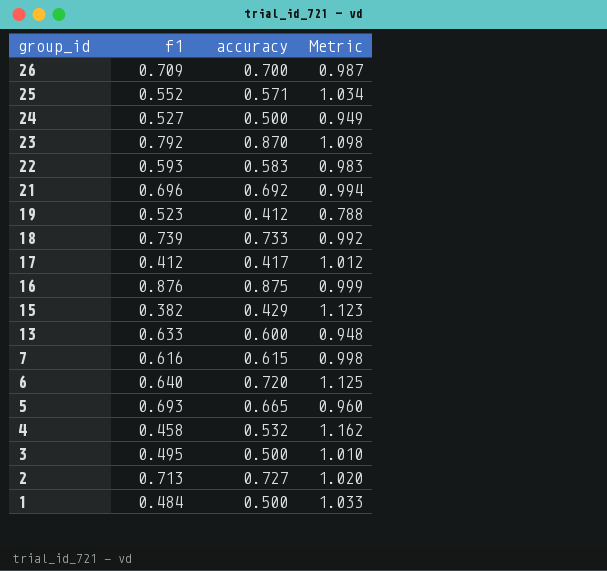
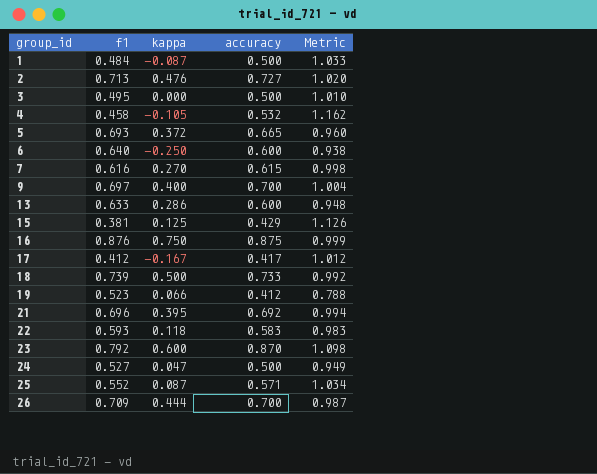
row order: group_id descending -> group_id ascending
column kappa | position: none -> 3
6 | accuracy: 0.720 -> 0.600
6 | Metric: 1.125 -> 0.938
row 9: none -> 0.697 | 0.400 | 0.700 | 1.004
15 | f1: 0.382 -> 0.381
15 | Metric: 1.123 -> 1.126

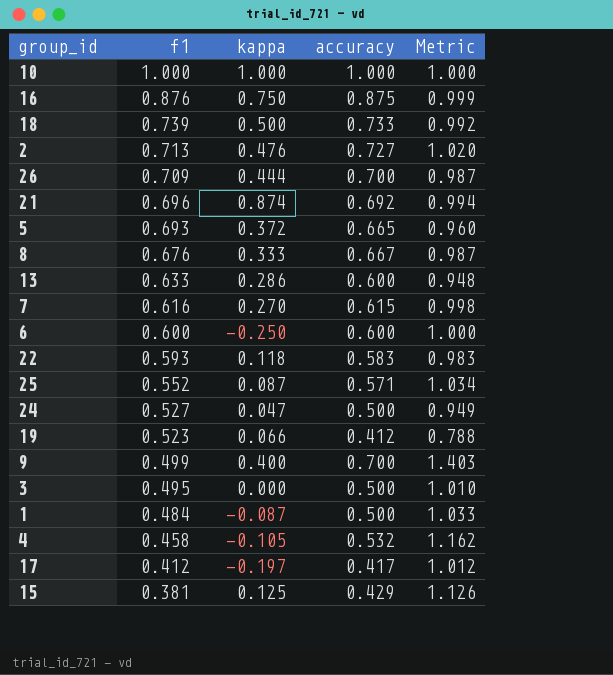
row order: group_id ascending -> f1 descending
row 23: 0.792 | 0.600 | 0.870 | 1.098 -> none
row 10: none -> 1.000 | 1.000 | 1.000 | 1.000
21 | kappa: 0.395 -> 0.874
row 8: none -> 0.676 | 0.333 | 0.667 | 0.987
6 | f1: 0.640 -> 0.600
6 | Metric: 0.938 -> 1.000
9 | f1: 0.697 -> 0.499
9 | Metric: 1.004 -> 1.403
17 | kappa: -0.167 -> -0.197

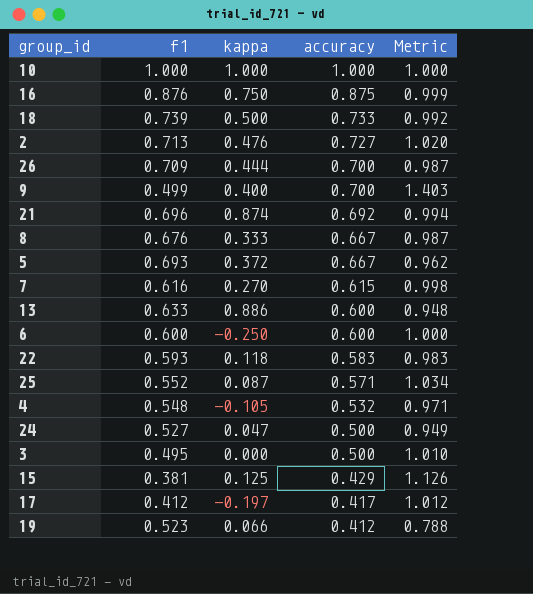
row order: f1 descending -> accuracy descending
row 1: 0.484 | -0.087 | 0.500 | 1.033 -> none
5 | accuracy: 0.665 -> 0.667
5 | Metric: 0.960 -> 0.962
13 | kappa: 0.286 -> 0.886
4 | f1: 0.458 -> 0.548
4 | Metric: 1.162 -> 0.971

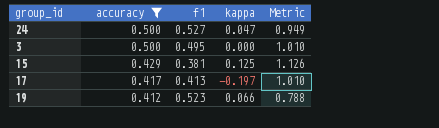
filter: none -> accuracy <= 0.500
column accuracy | position: 4 -> 2
17 | f1: 0.412 -> 0.413
17 | Metric: 1.012 -> 1.010

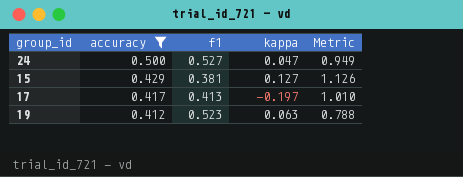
row 3: 0.500 | 0.495 | 0.000 | 1.010 -> none
15 | kappa: 0.125 -> 0.127
19 | kappa: 0.066 -> 0.063

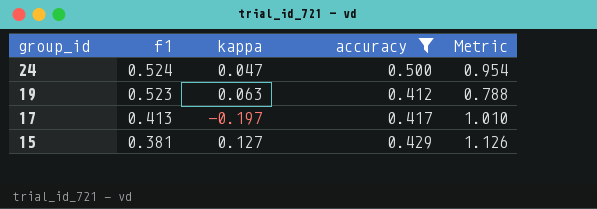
row order: accuracy descending -> group_id descending
column accuracy | position: 2 -> 4
24 | f1: 0.527 -> 0.524
24 | Metric: 0.949 -> 0.954

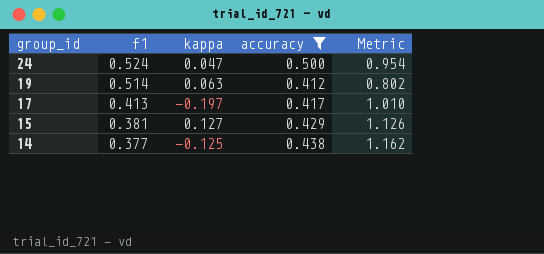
19 | f1: 0.523 -> 0.514
19 | Metric: 0.788 -> 0.802
row 14: none -> 0.377 | -0.125 | 0.438 | 1.162

